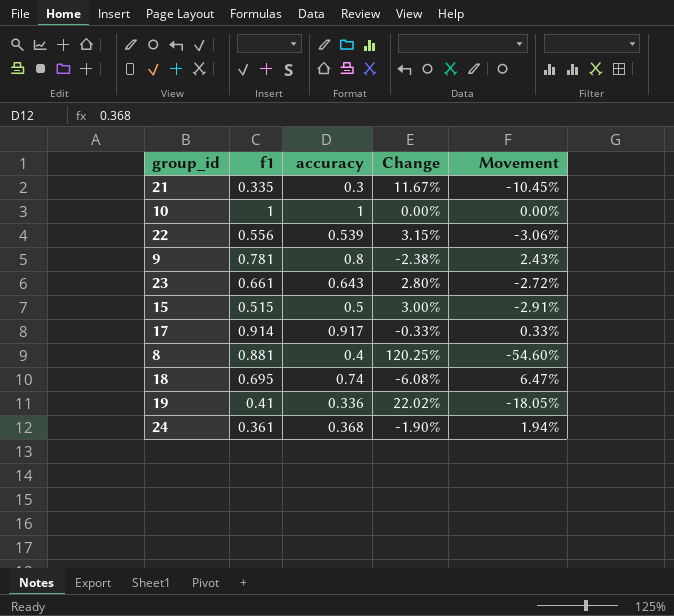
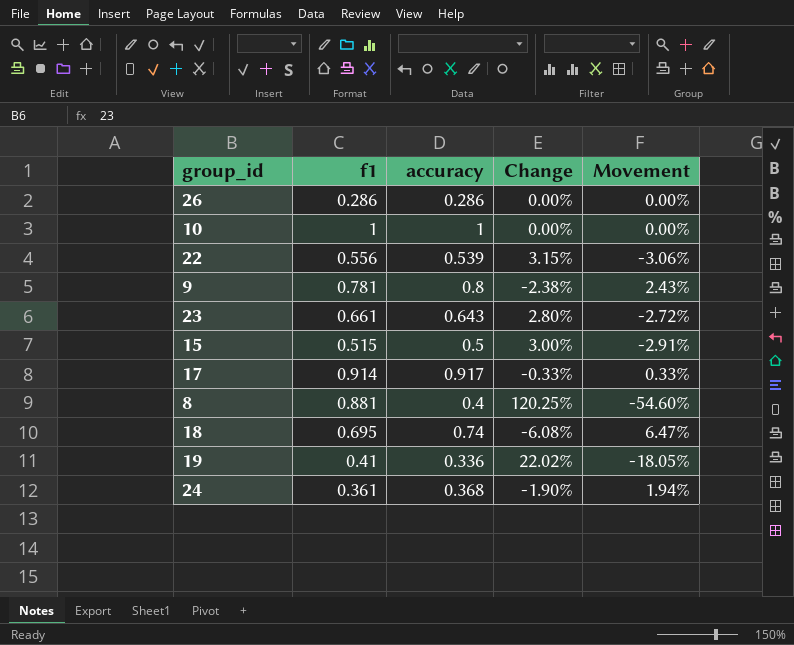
row 21: 0.335 | 0.3 | 11.67% | -10.45% -> none
row 26: none -> 0.286 | 0.286 | 0.00% | 0.00%

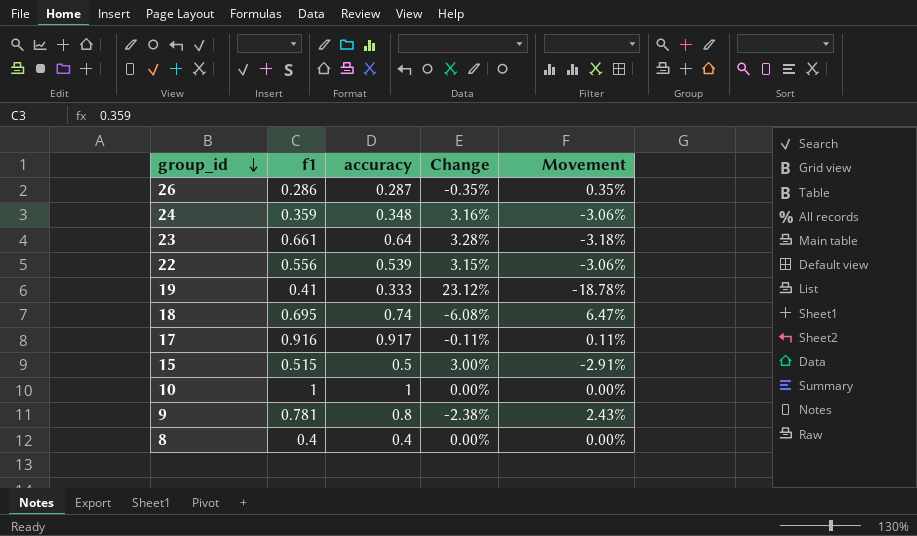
row order: none -> group_id descending
26 | accuracy: 0.286 -> 0.287
26 | Change: 0.00% -> -0.35%
26 | Movement: 0.00% -> 0.35%
24 | f1: 0.361 -> 0.359
24 | accuracy: 0.368 -> 0.348
24 | Change: -1.90% -> 3.16%
24 | Movement: 1.94% -> -3.06%
23 | accuracy: 0.643 -> 0.64
23 | Change: 2.80% -> 3.28%
23 | Movement: -2.72% -> -3.18%
19 | accuracy: 0.336 -> 0.333
19 | Change: 22.02% -> 23.12%
19 | Movement: -18.05% -> -18.78%
17 | f1: 0.914 -> 0.916
17 | Change: -0.33% -> -0.11%
17 | Movement: 0.33% -> 0.11%
8 | f1: 0.881 -> 0.4
8 | Change: 120.25% -> 0.00%
8 | Movement: -54.60% -> 0.00%

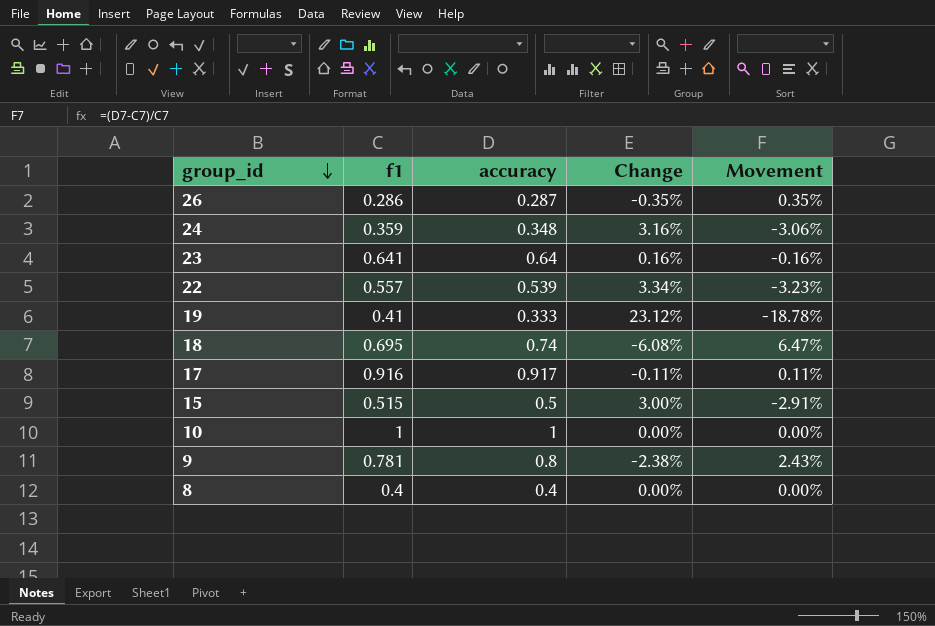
23 | f1: 0.661 -> 0.641
23 | Change: 3.28% -> 0.16%
23 | Movement: -3.18% -> -0.16%
22 | f1: 0.556 -> 0.557
22 | Change: 3.15% -> 3.34%
22 | Movement: -3.06% -> -3.23%

